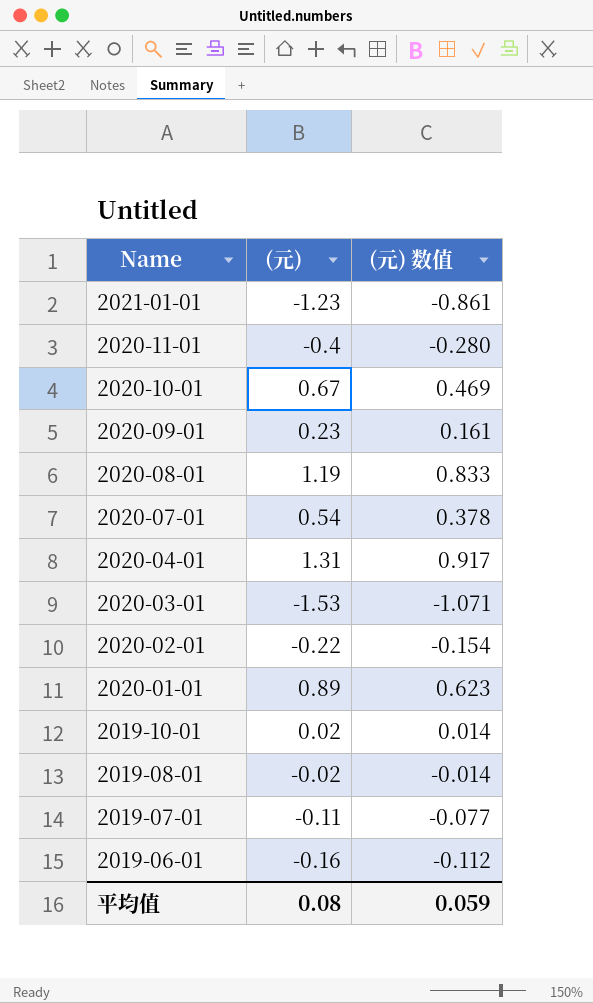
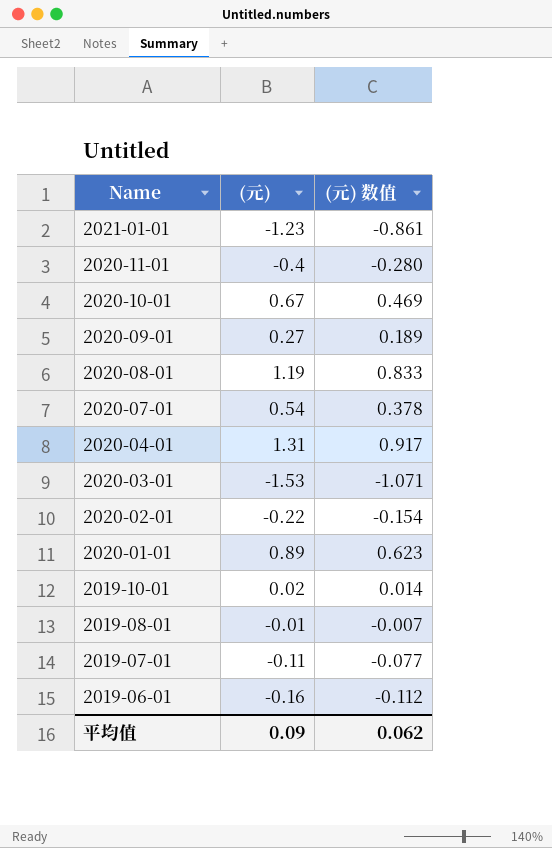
2020-09-01 | (元): 0.23 -> 0.27
2020-09-01 | (元) 数值: 0.161 -> 0.189
2019-08-01 | (元): -0.02 -> -0.01
2019-08-01 | (元) 数值: -0.014 -> -0.007
平均值 | (元): 0.08 -> 0.09
平均值 | (元) 数值: 0.059 -> 0.062

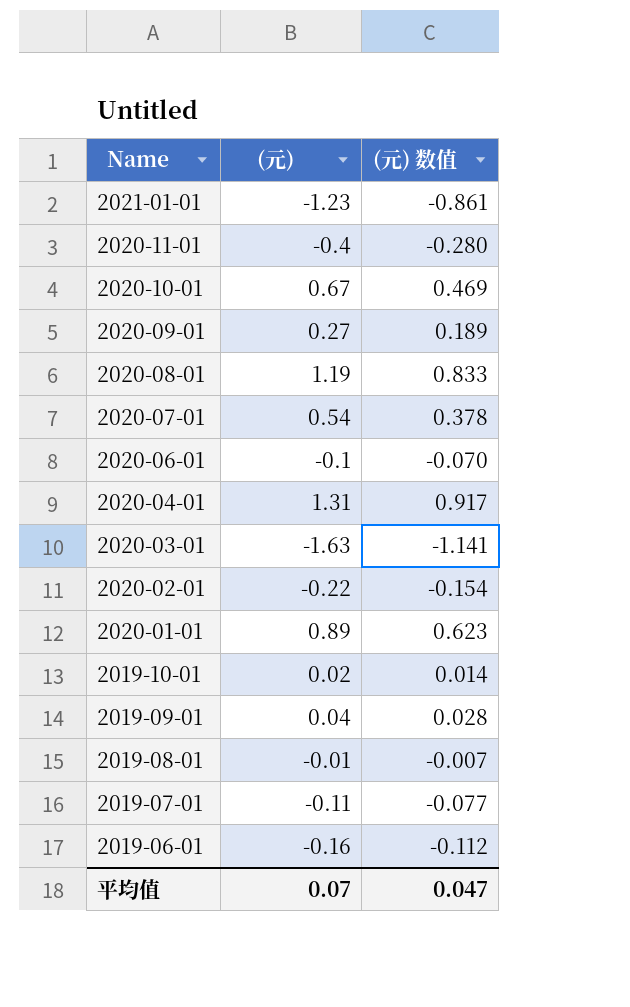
row 2020-06-01: none -> -0.1 | -0.070
2020-03-01 | (元): -1.53 -> -1.63
2020-03-01 | (元) 数值: -1.071 -> -1.141
row 2019-09-01: none -> 0.04 | 0.028
平均值 | (元): 0.09 -> 0.07
平均值 | (元) 数值: 0.062 -> 0.047

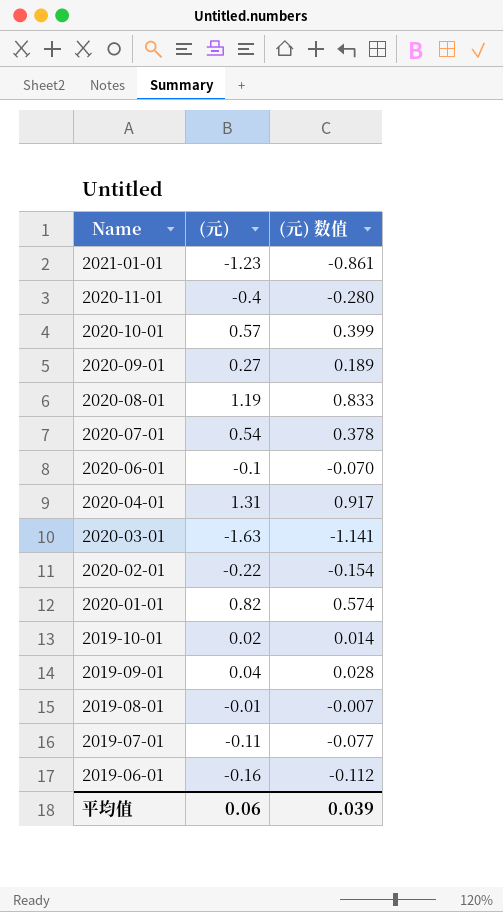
2020-10-01 | (元): 0.67 -> 0.57
2020-10-01 | (元) 数值: 0.469 -> 0.399
2020-01-01 | (元): 0.89 -> 0.82
2020-01-01 | (元) 数值: 0.623 -> 0.574
平均值 | (元): 0.07 -> 0.06
平均值 | (元) 数值: 0.047 -> 0.039

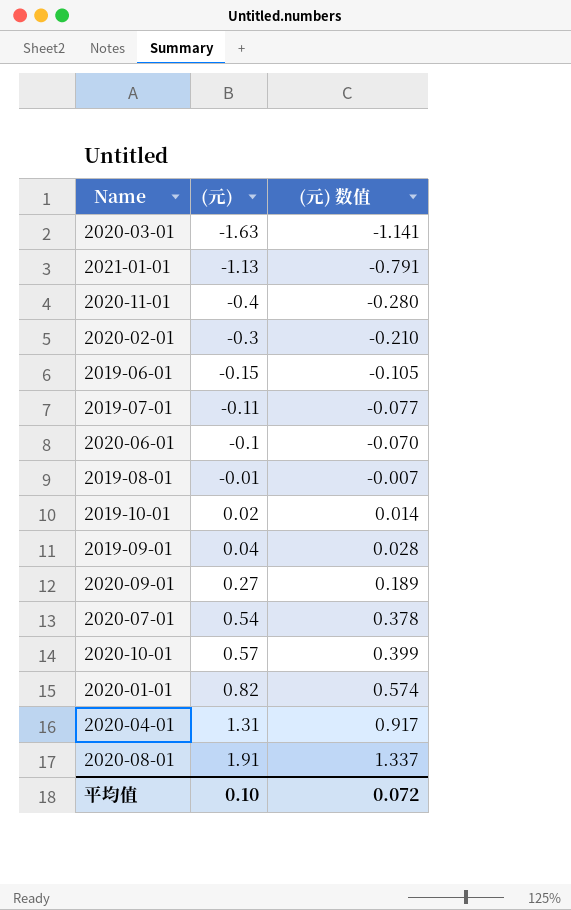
row order: Name descending -> (元) ascending
2021-01-01 | (元): -1.23 -> -1.13
2021-01-01 | (元) 数值: -0.861 -> -0.791
2020-02-01 | (元): -0.22 -> -0.3
2020-02-01 | (元) 数值: -0.154 -> -0.210
2019-06-01 | (元): -0.16 -> -0.15
2019-06-01 | (元) 数值: -0.112 -> -0.105
2020-08-01 | (元): 1.19 -> 1.91
2020-08-01 | (元) 数值: 0.833 -> 1.337
平均值 | (元): 0.06 -> 0.10
平均值 | (元) 数值: 0.039 -> 0.072

